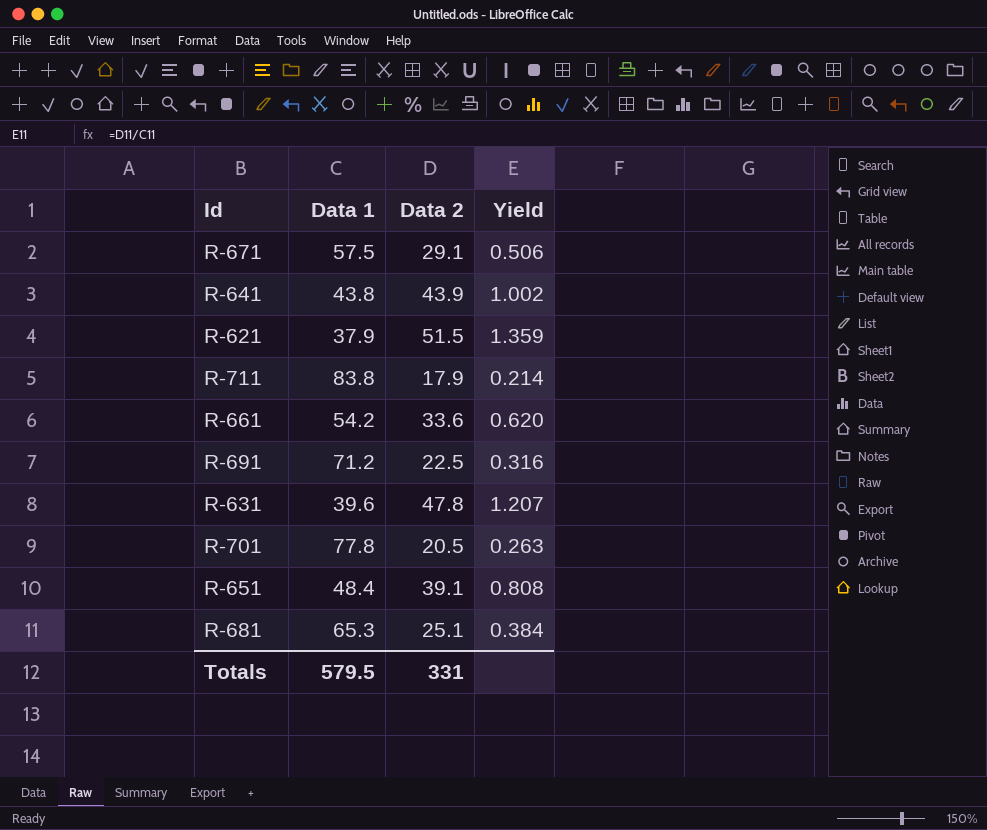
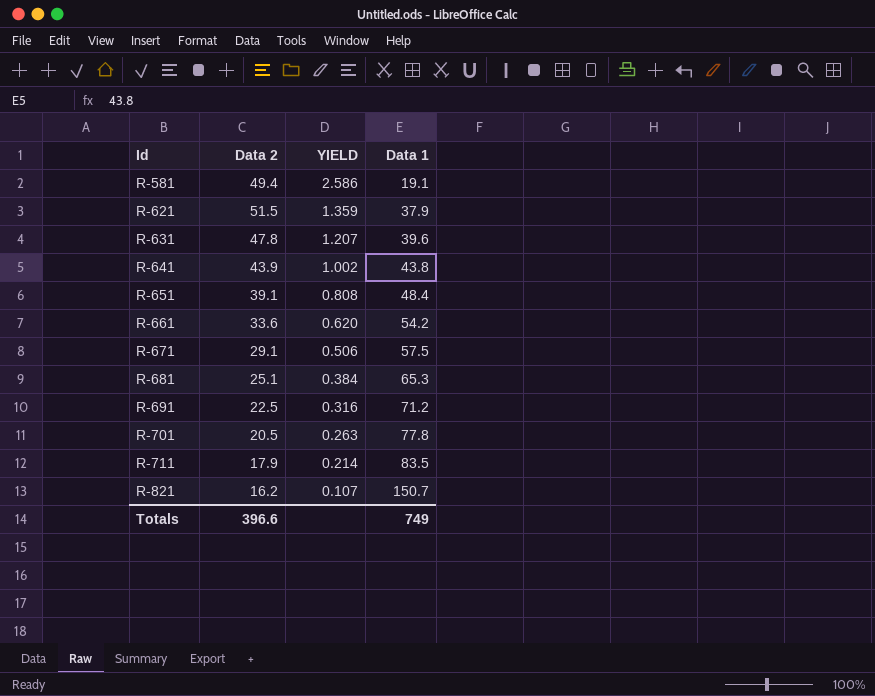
row order: none -> Id ascending
column name: Yield -> YIELD
column Data 1 | position: 2 -> 4
row R-581: none -> 49.4 | 2.586 | 19.1
R-711 | Data 1: 83.8 -> 83.5
row R-821: none -> 16.2 | 0.107 | 150.7
Totals | Data 2: 331 -> 396.6
Totals | Data 1: 579.5 -> 749

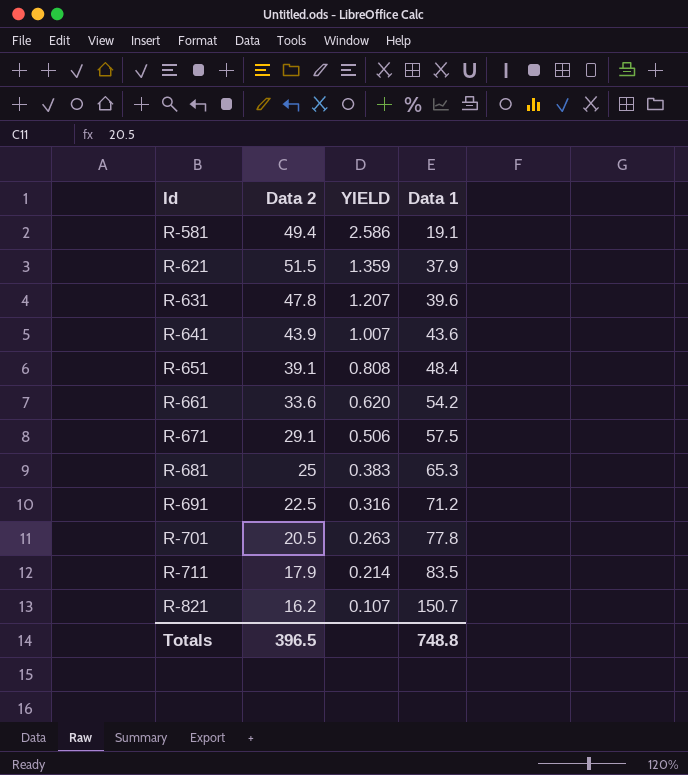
R-641 | YIELD: 1.002 -> 1.007
R-641 | Data 1: 43.8 -> 43.6
R-681 | Data 2: 25.1 -> 25
R-681 | YIELD: 0.384 -> 0.383
Totals | Data 2: 396.6 -> 396.5
Totals | Data 1: 749 -> 748.8

